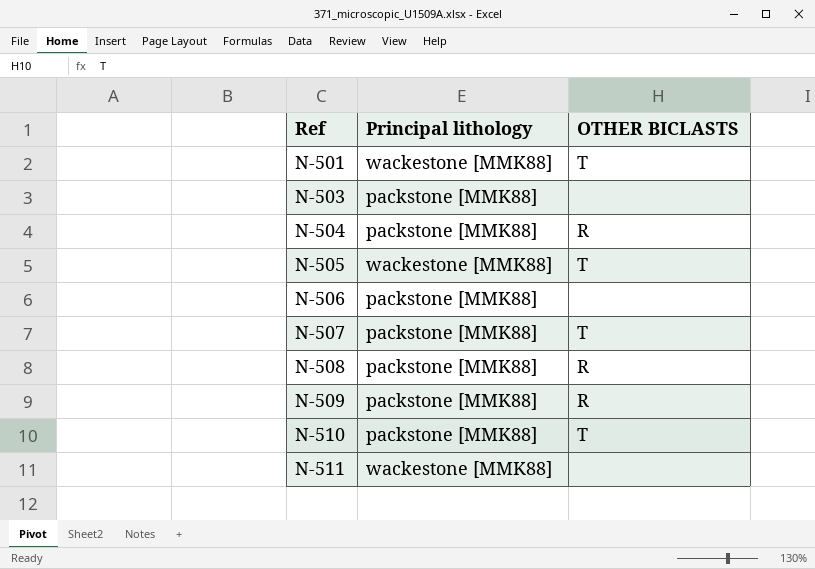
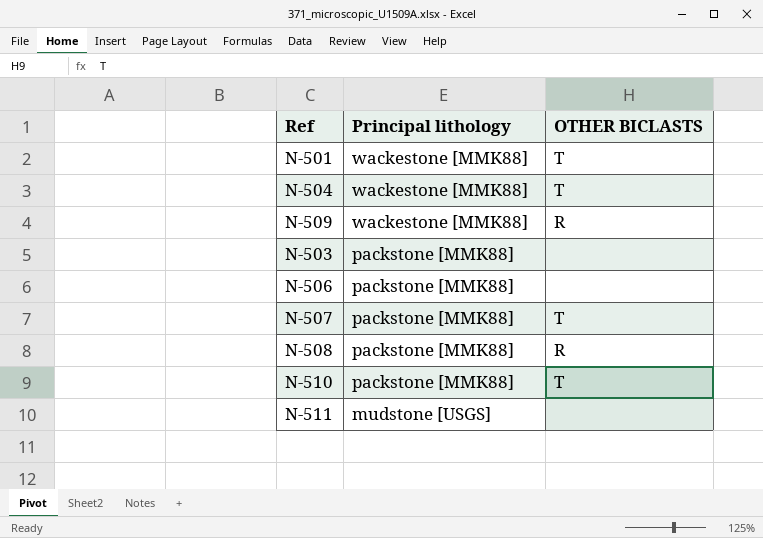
row order: Ref ascending -> Principal lithology descending
row N-505: wackestone [MMK88] | T -> none
N-504 | Principal lithology: packstone [MMK88] -> wackestone [MMK88]
N-504 | OTHER BICLASTS: R -> T
N-509 | Principal lithology: packstone [MMK88] -> wackestone [MMK88]
N-511 | Principal lithology: wackestone [MMK88] -> mudstone [USGS]

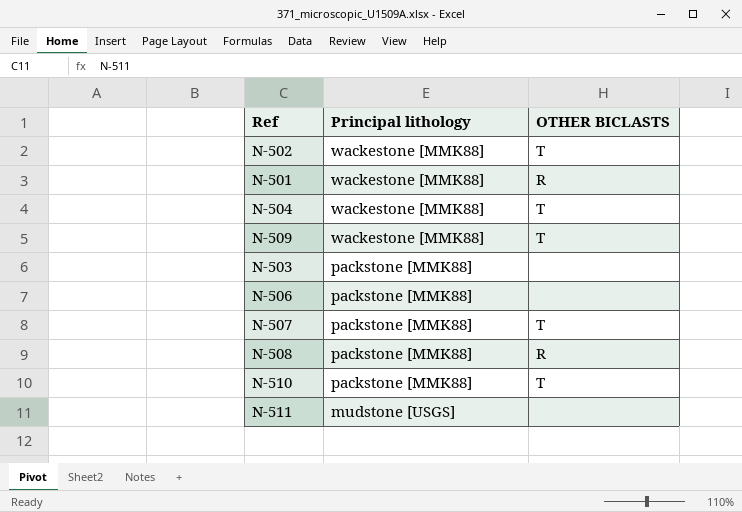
row N-502: none -> wackestone [MMK88] | T
N-501 | OTHER BICLASTS: T -> R
N-509 | OTHER BICLASTS: R -> T

